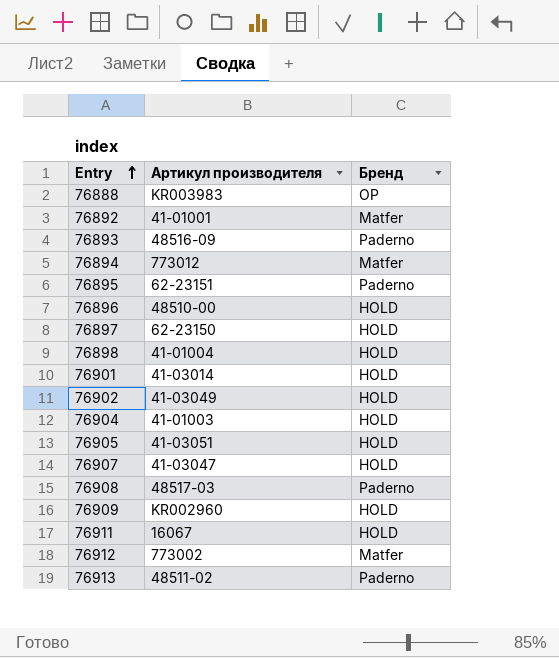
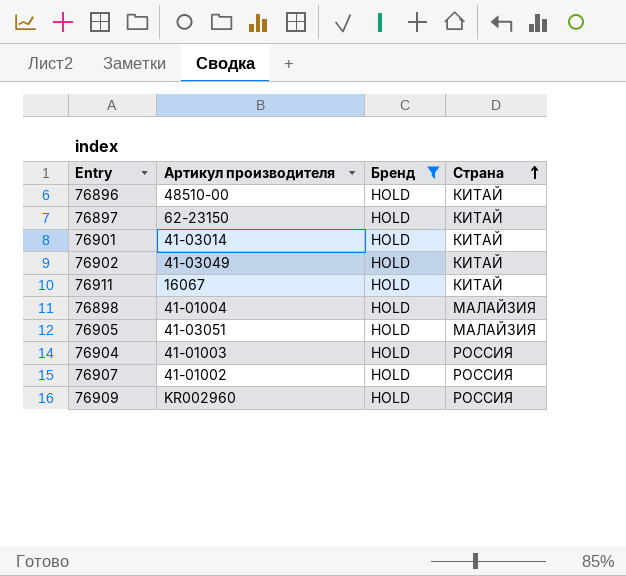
filter: none -> Бренд = HOLD
row order: Entry ascending -> Страна ascending
column Страна | position: none -> 4
76907 | Артикул производителя: 41-03047 -> 41-01002

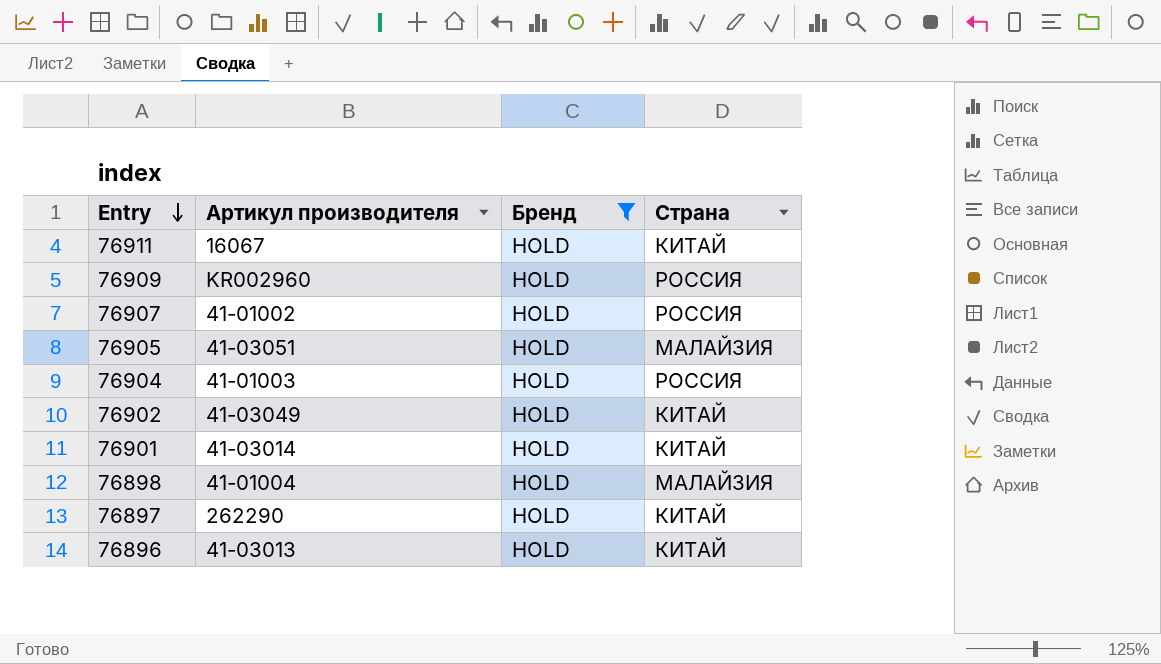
row order: Страна ascending -> Entry descending
76897 | Артикул производителя: 62-23150 -> 262290
76896 | Артикул производителя: 48510-00 -> 41-03013

